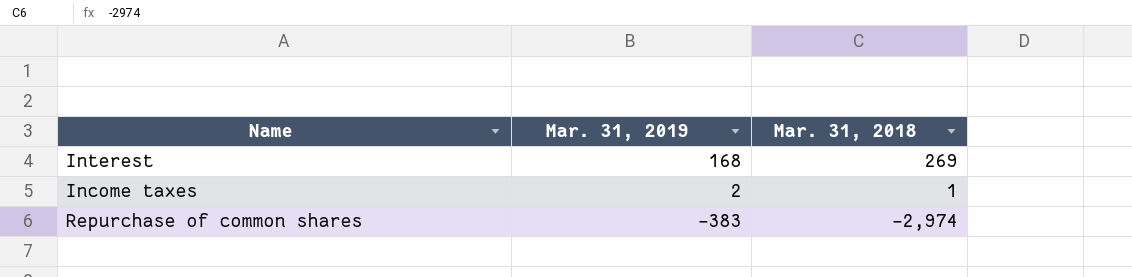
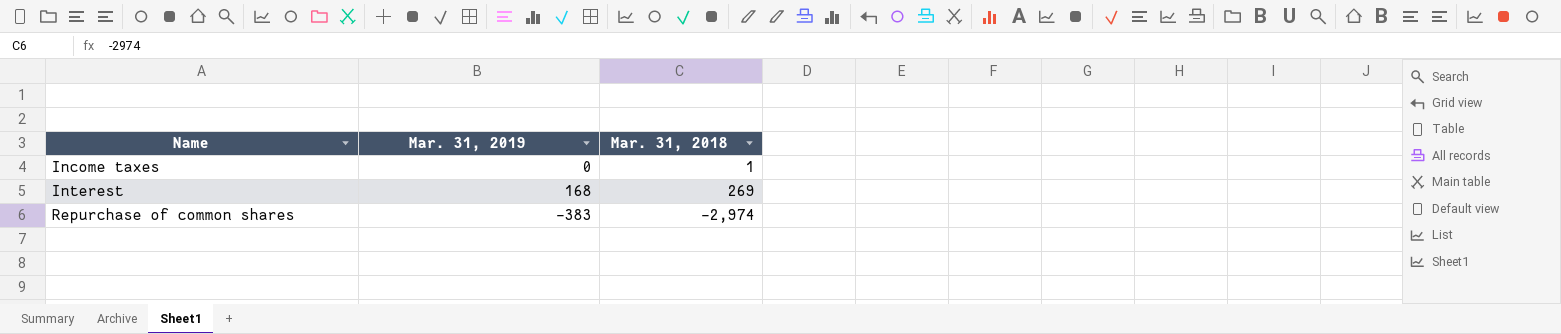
row order: Mar. 31, 2019 descending -> Name ascending
Income taxes | Mar. 31, 2019: 2 -> 0

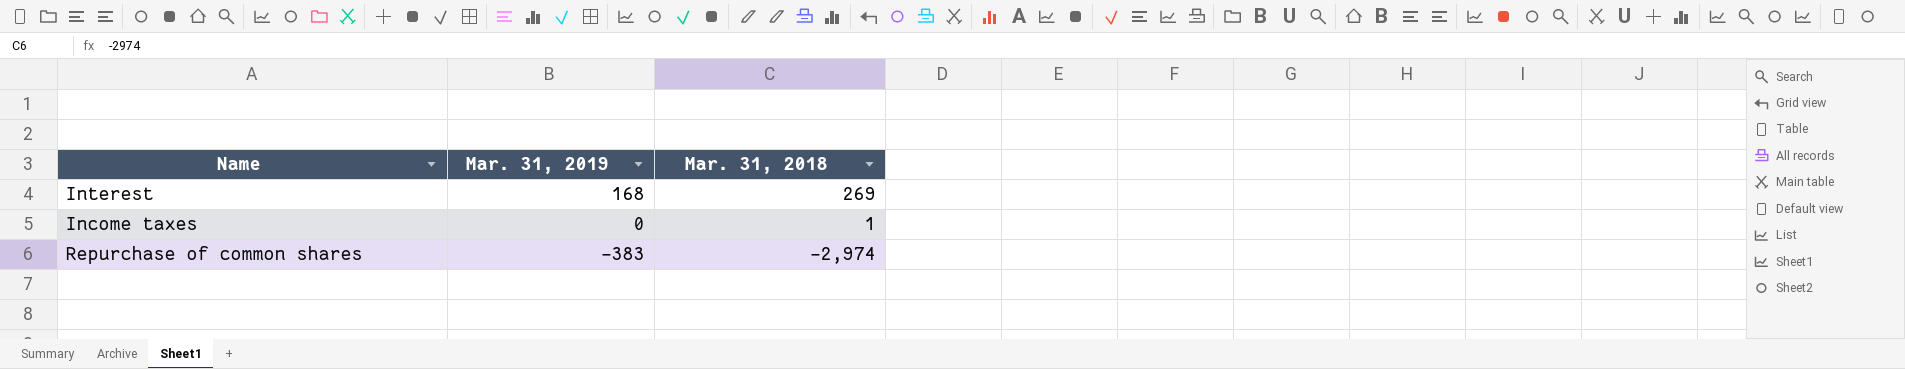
row order: Name ascending -> Mar. 31, 2019 descending

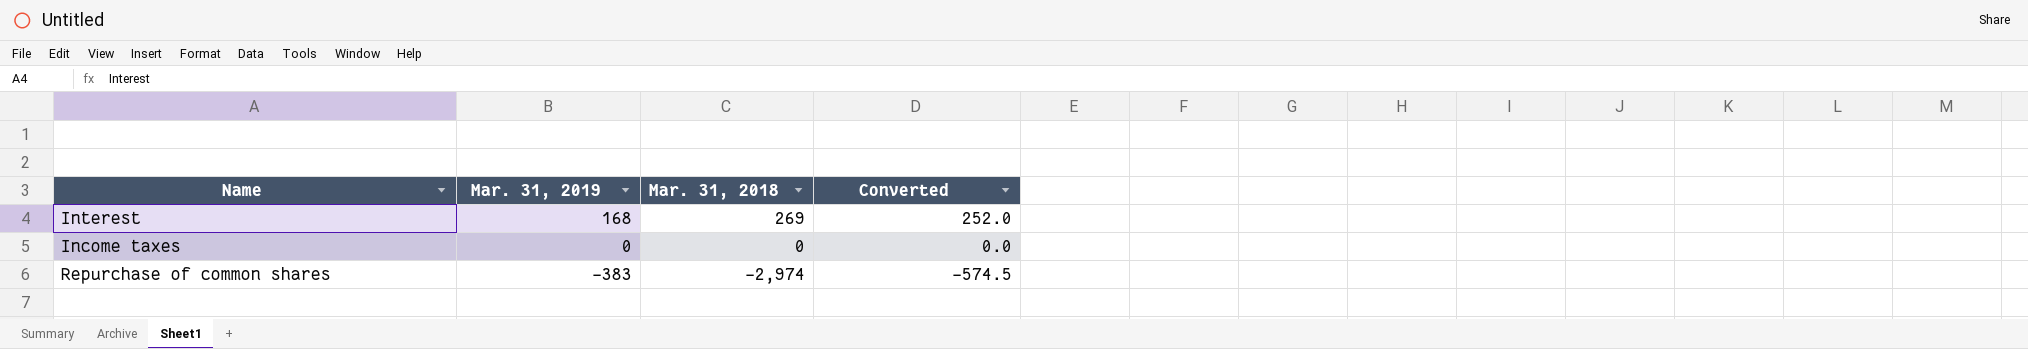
column Converted | formula: none -> [Mar. 31, 2019] * 1.5
Income taxes | Mar. 31, 2018: 1 -> 0

